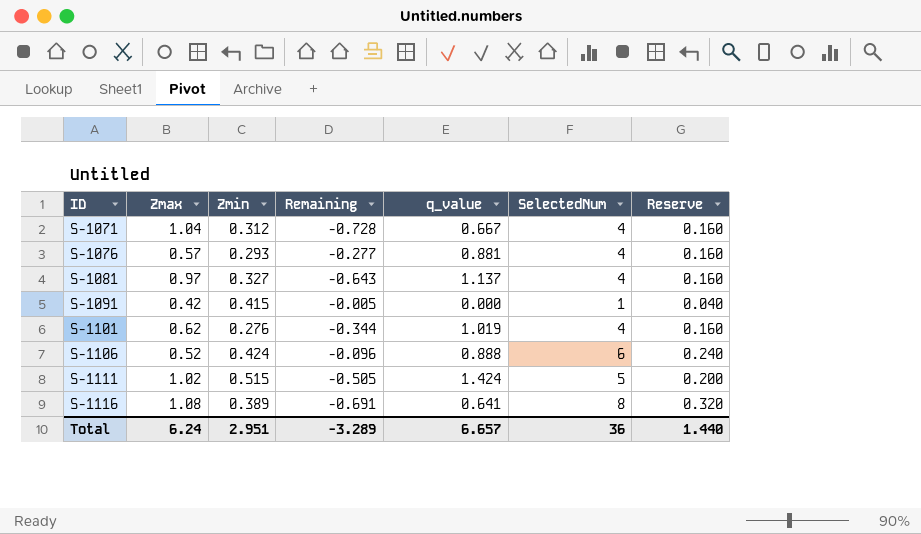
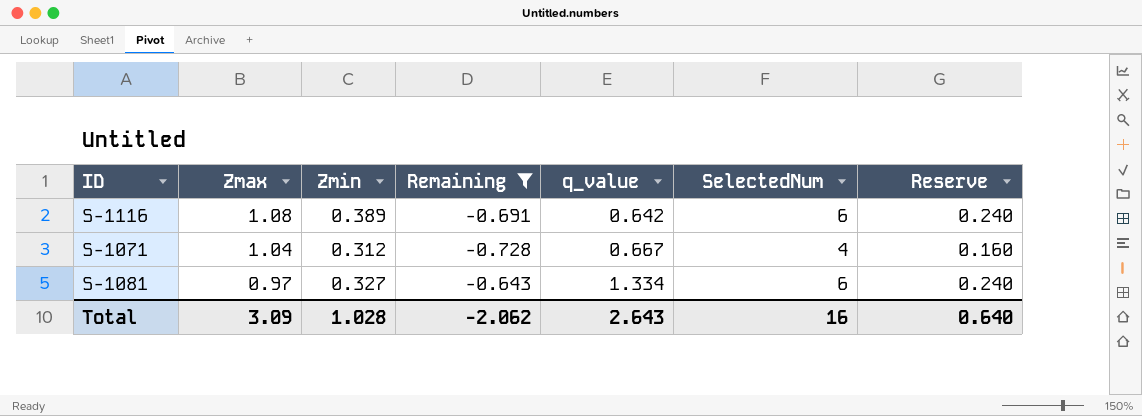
filter: none -> Remaining <= -0.643
row order: ID ascending -> Zmax descending
S-1116 | q_value: 0.641 -> 0.642
S-1116 | SelectedNum: 8 -> 6
S-1116 | Reserve: 0.320 -> 0.240
S-1081 | q_value: 1.137 -> 1.334
S-1081 | SelectedNum: 4 -> 6
S-1081 | Reserve: 0.160 -> 0.240
Total | Zmax: 6.24 -> 3.09
Total | Zmin: 2.951 -> 1.028
Total | Remaining: -3.289 -> -2.062
Total | q_value: 6.657 -> 2.643
Total | SelectedNum: 36 -> 16
Total | Reserve: 1.440 -> 0.640

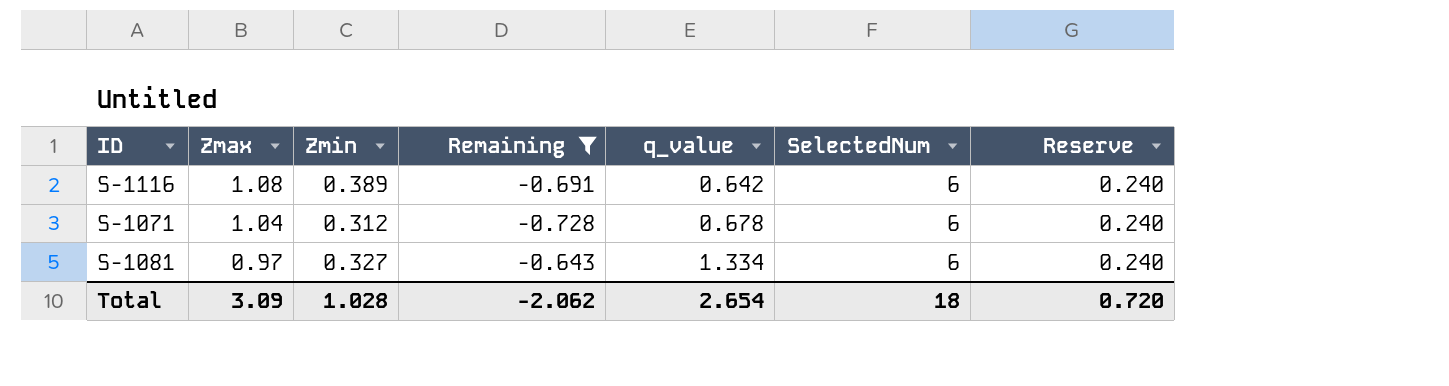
S-1071 | q_value: 0.667 -> 0.678
S-1071 | SelectedNum: 4 -> 6
S-1071 | Reserve: 0.160 -> 0.240
Total | q_value: 2.643 -> 2.654
Total | SelectedNum: 16 -> 18
Total | Reserve: 0.640 -> 0.720

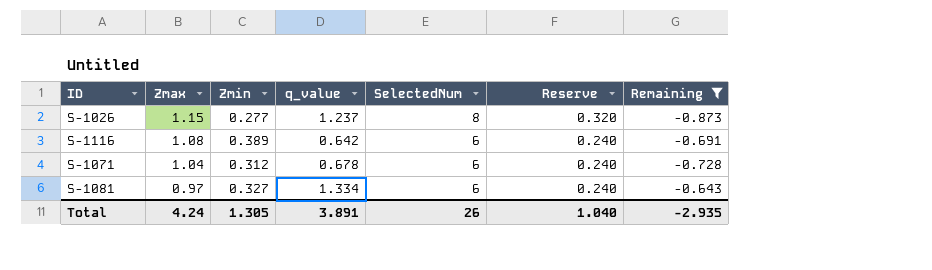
column Remaining | position: 4 -> 7
row S-1026: none -> 1.15 | 0.277 | 1.237 | 8 | 0.320 | -0.873
Total | Zmax: 3.09 -> 4.24
Total | Zmin: 1.028 -> 1.305
Total | q_value: 2.654 -> 3.891
Total | SelectedNum: 18 -> 26
Total | Reserve: 0.720 -> 1.040
Total | Remaining: -2.062 -> -2.935

